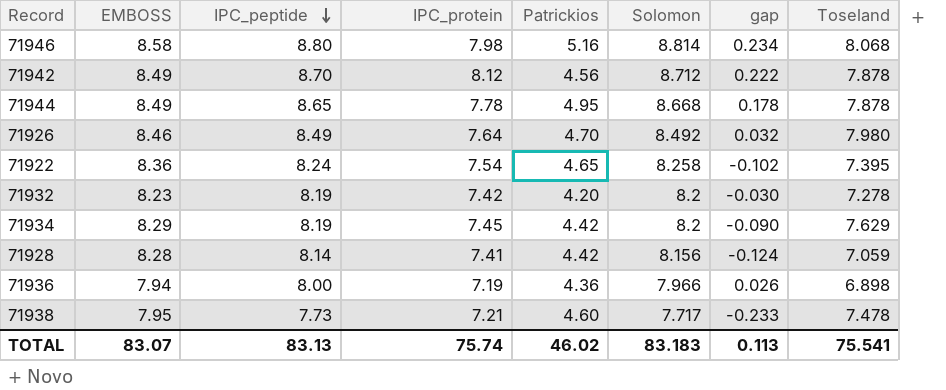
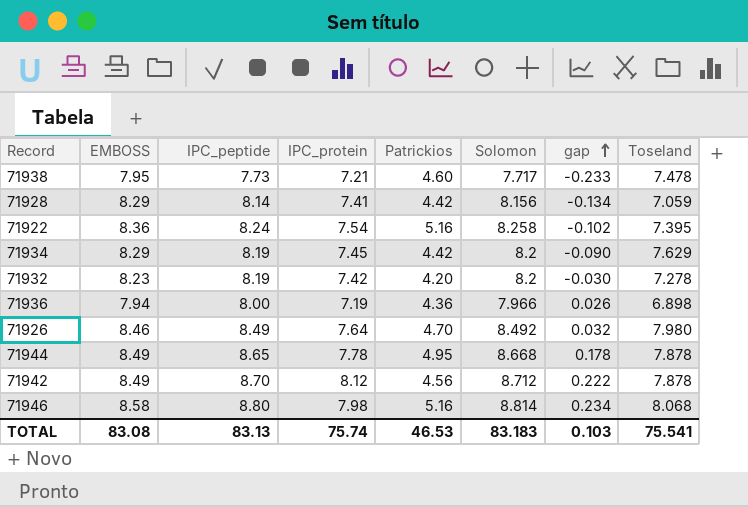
row order: IPC_peptide descending -> gap ascending
71928 | EMBOSS: 8.28 -> 8.29
71928 | gap: -0.124 -> -0.134
71922 | Patrickios: 4.65 -> 5.16
TOTAL | EMBOSS: 83.07 -> 83.08
TOTAL | Patrickios: 46.02 -> 46.53
TOTAL | gap: 0.113 -> 0.103

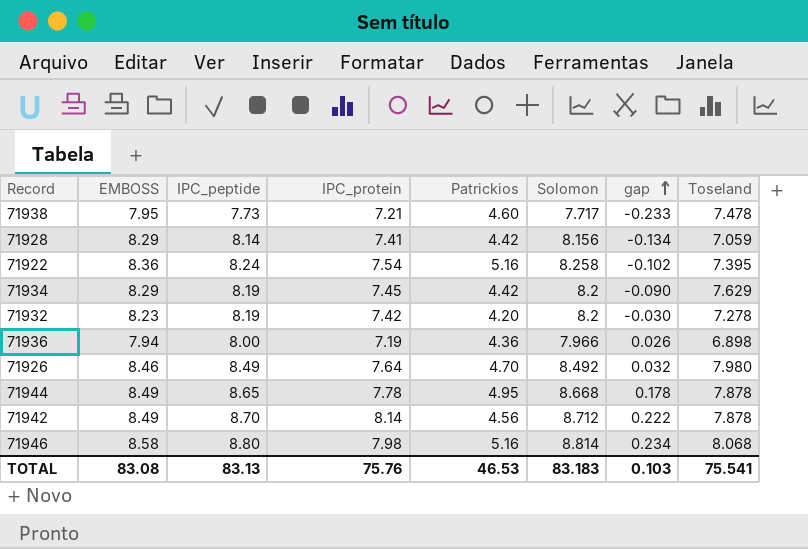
71942 | IPC_protein: 8.12 -> 8.14
TOTAL | IPC_protein: 75.74 -> 75.76

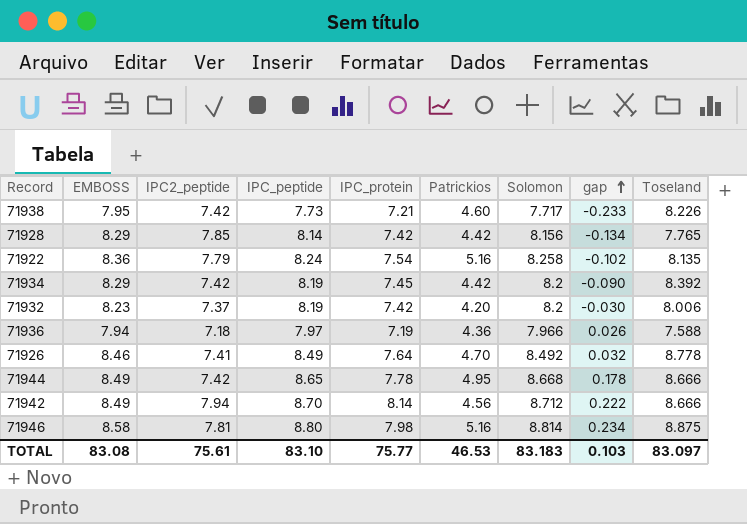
column IPC2_peptide | position: none -> 3
71938 | Toseland: 7.478 -> 8.226
71928 | IPC_protein: 7.41 -> 7.42
71928 | Toseland: 7.059 -> 7.765
71922 | Toseland: 7.395 -> 8.135
71934 | Toseland: 7.629 -> 8.392
71932 | Toseland: 7.278 -> 8.006
71936 | IPC_peptide: 8.00 -> 7.97
71936 | Toseland: 6.898 -> 7.588
71926 | Toseland: 7.980 -> 8.778
71944 | Toseland: 7.878 -> 8.666
71942 | Toseland: 7.878 -> 8.666
71946 | Toseland: 8.068 -> 8.875
TOTAL | IPC_peptide: 83.13 -> 83.10
TOTAL | IPC_protein: 75.76 -> 75.77
TOTAL | Toseland: 75.541 -> 83.097

